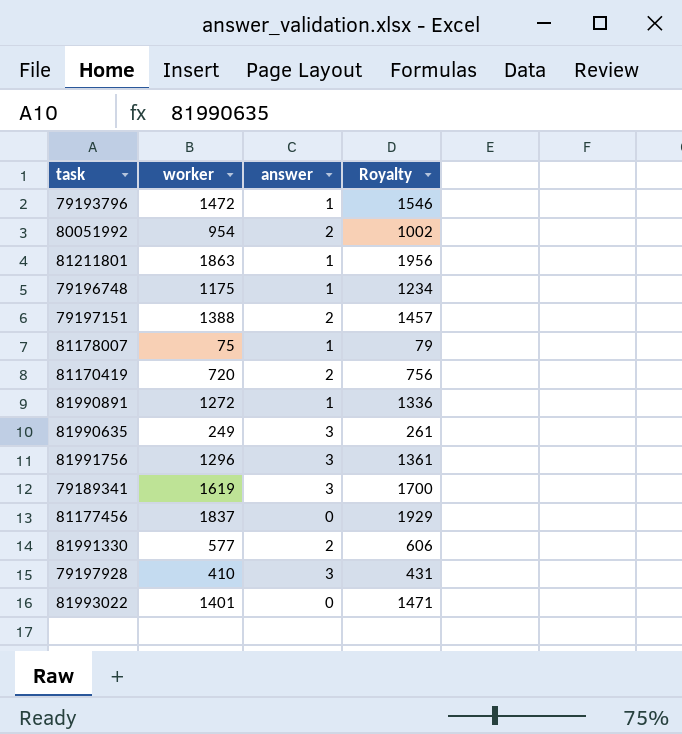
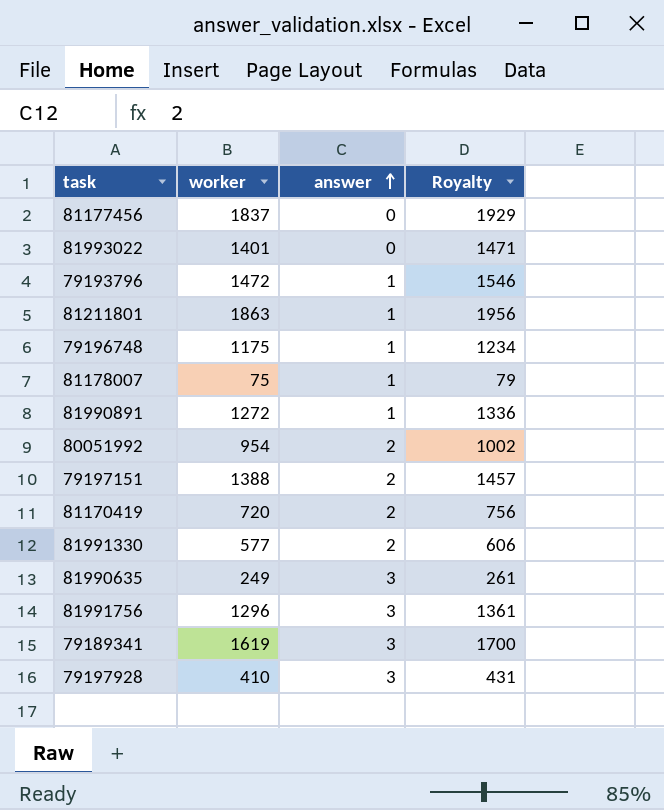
row order: none -> answer ascending

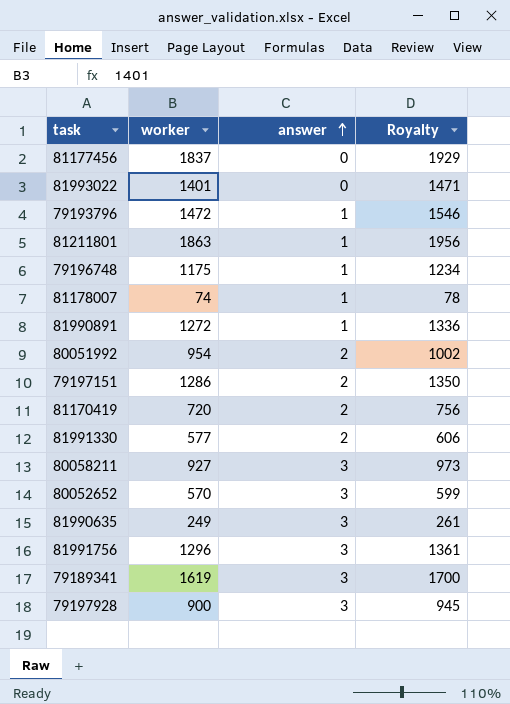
81178007 | worker: 75 -> 74
81178007 | Royalty: 79 -> 78
79197151 | worker: 1388 -> 1286
79197151 | Royalty: 1457 -> 1350
row 80058211: none -> 927 | 3 | 973
row 80052652: none -> 570 | 3 | 599
79197928 | worker: 410 -> 900
79197928 | Royalty: 431 -> 945

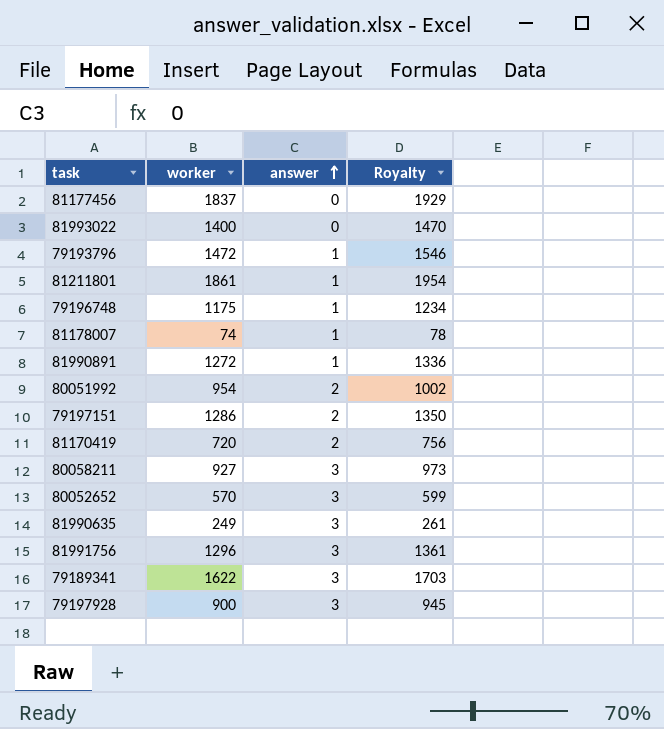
row 81991330: 577 | 2 | 606 -> none
81993022 | worker: 1401 -> 1400
81993022 | Royalty: 1471 -> 1470
81211801 | worker: 1863 -> 1861
81211801 | Royalty: 1956 -> 1954
79189341 | worker: 1619 -> 1622
79189341 | Royalty: 1700 -> 1703

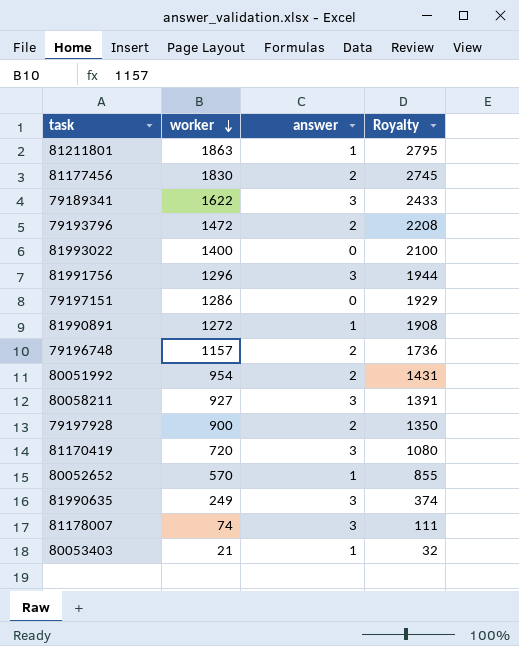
row order: answer ascending -> worker descending
column Royalty | formula: [worker] * 1.05 -> [worker] * 1.5
81211801 | worker: 1861 -> 1863
81177456 | worker: 1837 -> 1830
81177456 | answer: 0 -> 2
79193796 | answer: 1 -> 2
79197151 | answer: 2 -> 0
79196748 | worker: 1175 -> 1157
79196748 | answer: 1 -> 2
79197928 | answer: 3 -> 2
81170419 | answer: 2 -> 3
80052652 | answer: 3 -> 1
81178007 | answer: 1 -> 3
row 80053403: none -> 21 | 1 | 32

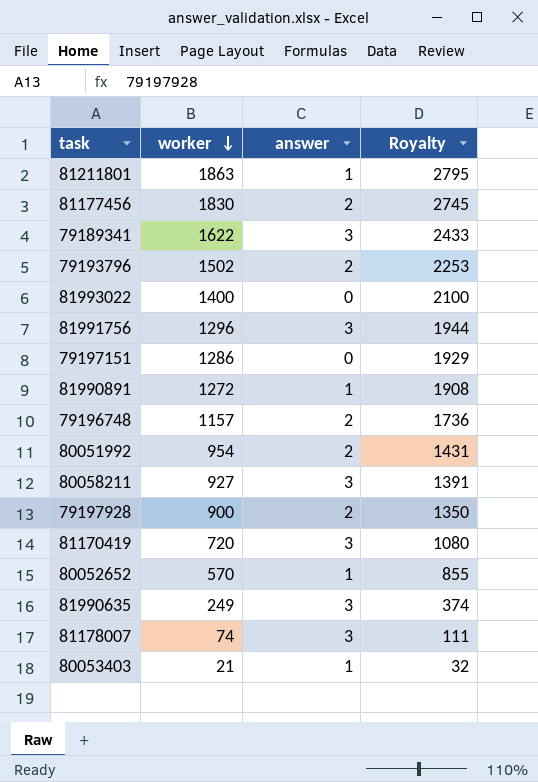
79193796 | worker: 1472 -> 1502
79193796 | Royalty: 2208 -> 2253

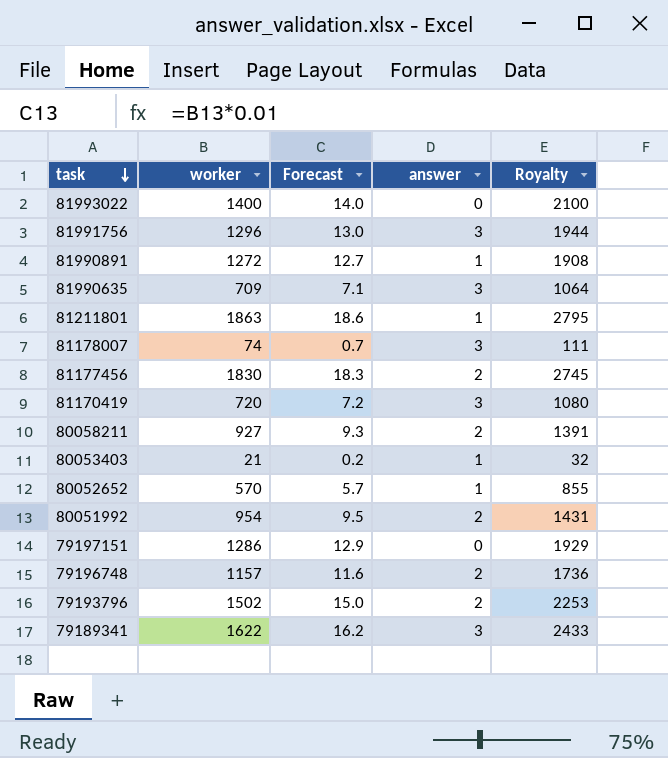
row order: worker descending -> task descending
column Forecast | formula: none -> [worker] * 0.01
row 79197928: 900 | 2 | 1350 -> none
81990635 | worker: 249 -> 709
81990635 | Royalty: 374 -> 1064
80058211 | answer: 3 -> 2

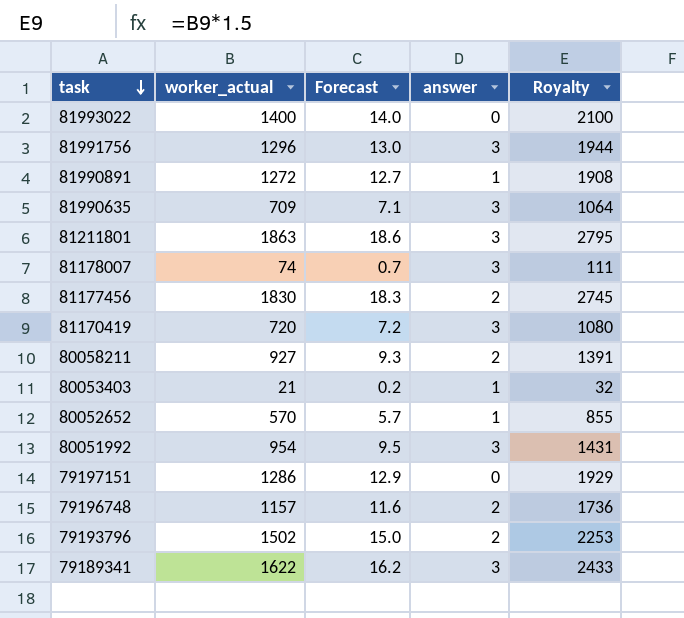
column name: worker -> worker_actual
81211801 | answer: 1 -> 3
80051992 | answer: 2 -> 3

